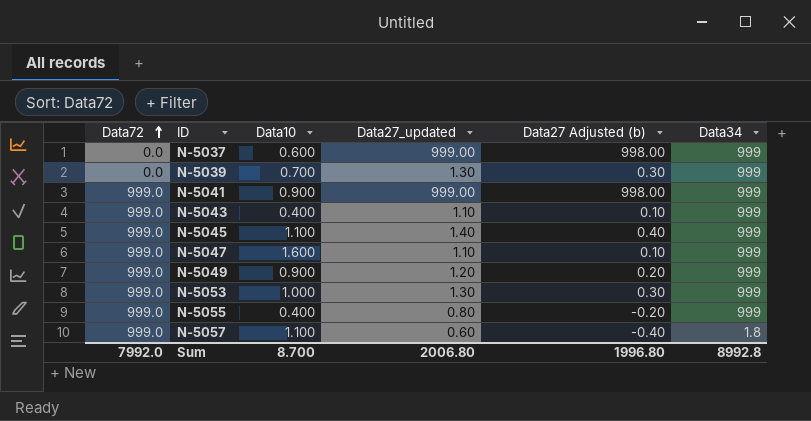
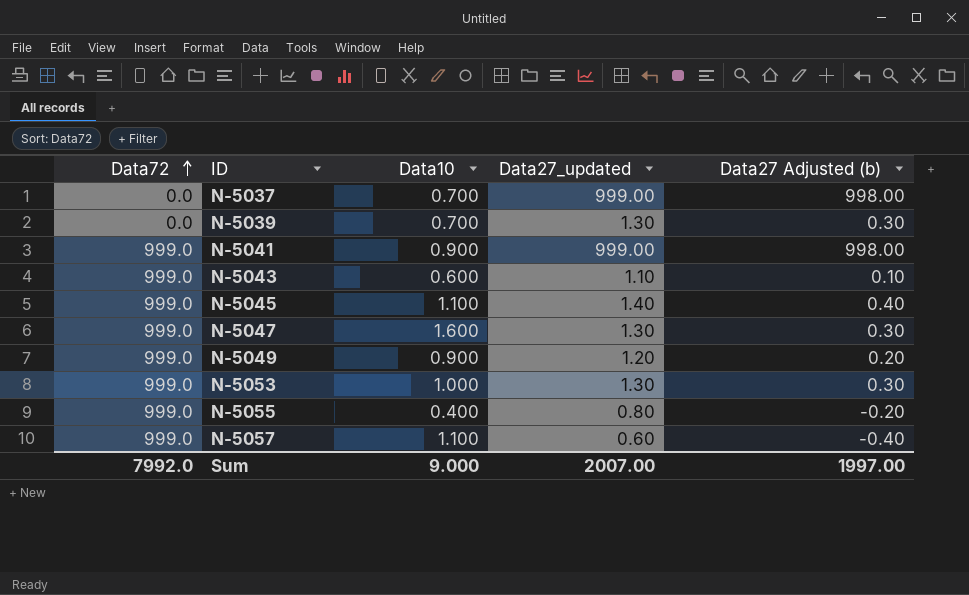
column Data34 | position: 6 -> none
N-5037 | Data10: 0.600 -> 0.700
N-5043 | Data10: 0.400 -> 0.600
N-5047 | Data27_updated: 1.10 -> 1.30
N-5047 | Data27 Adjusted (b): 0.10 -> 0.30
Sum | Data10: 8.700 -> 9.000
Sum | Data27_updated: 2006.80 -> 2007.00
Sum | Data27 Adjusted (b): 1996.80 -> 1997.00

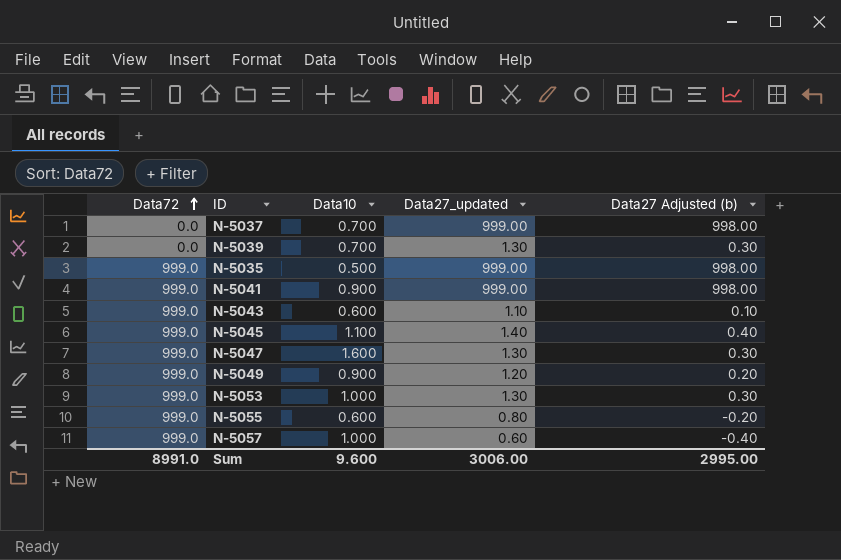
row N-5035: none -> 999.0 | 0.500 | 999.00 | 998.00
N-5055 | Data10: 0.400 -> 0.600
N-5057 | Data10: 1.100 -> 1.000
Sum | Data72: 7992.0 -> 8991.0
Sum | Data10: 9.000 -> 9.600
Sum | Data27_updated: 2007.00 -> 3006.00
Sum | Data27 Adjusted (b): 1997.00 -> 2995.00

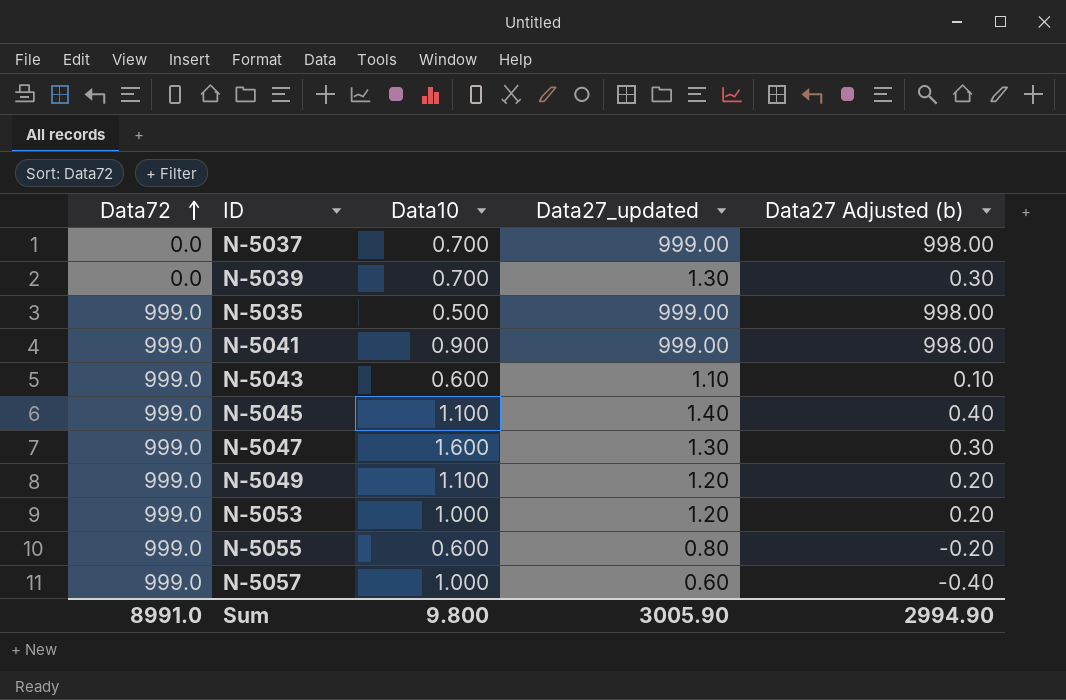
N-5049 | Data10: 0.900 -> 1.100
N-5053 | Data27_updated: 1.30 -> 1.20
N-5053 | Data27 Adjusted (b): 0.30 -> 0.20
Sum | Data10: 9.600 -> 9.800
Sum | Data27_updated: 3006.00 -> 3005.90
Sum | Data27 Adjusted (b): 2995.00 -> 2994.90

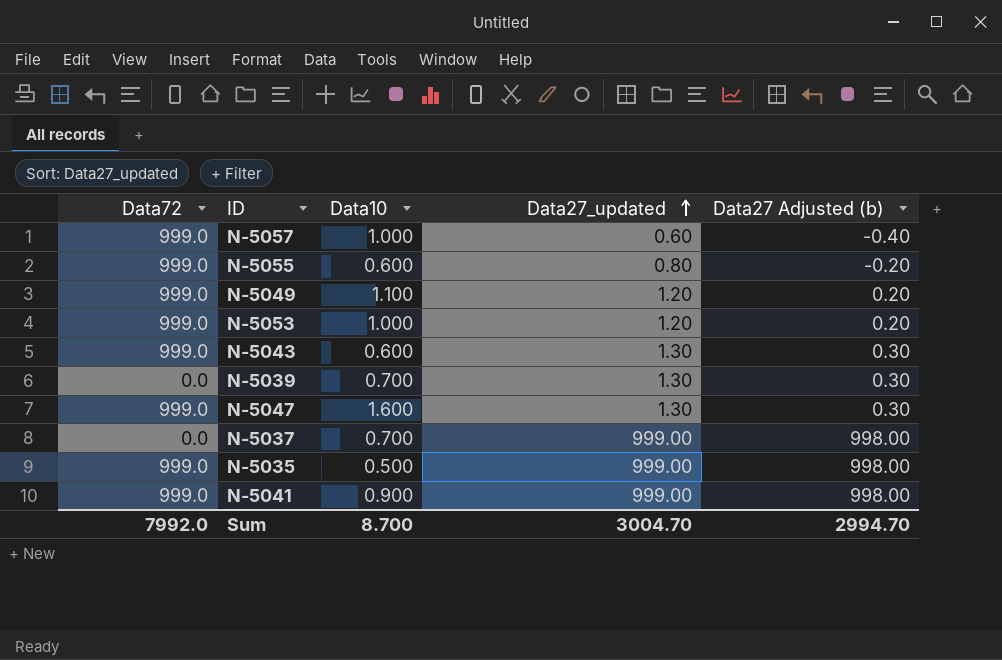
row order: Data72 ascending -> Data27_updated ascending
row N-5045: 999.0 | 1.100 | 1.40 | 0.40 -> none
N-5043 | Data27_updated: 1.10 -> 1.30
N-5043 | Data27 Adjusted (b): 0.10 -> 0.30
Sum | Data72: 8991.0 -> 7992.0
Sum | Data10: 9.800 -> 8.700
Sum | Data27_updated: 3005.90 -> 3004.70
Sum | Data27 Adjusted (b): 2994.90 -> 2994.70

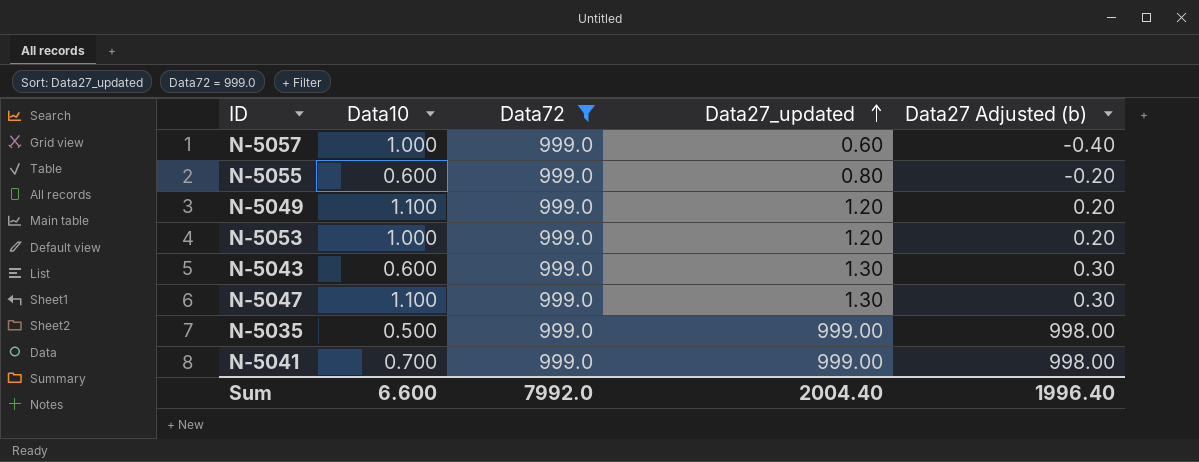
filter: none -> Data72 = 999.0
column Data72 | position: 1 -> 3
N-5047 | Data10: 1.600 -> 1.100
N-5041 | Data10: 0.900 -> 0.700
Sum | Data10: 8.700 -> 6.600
Sum | Data27_updated: 3004.70 -> 2004.40
Sum | Data27 Adjusted (b): 2994.70 -> 1996.40

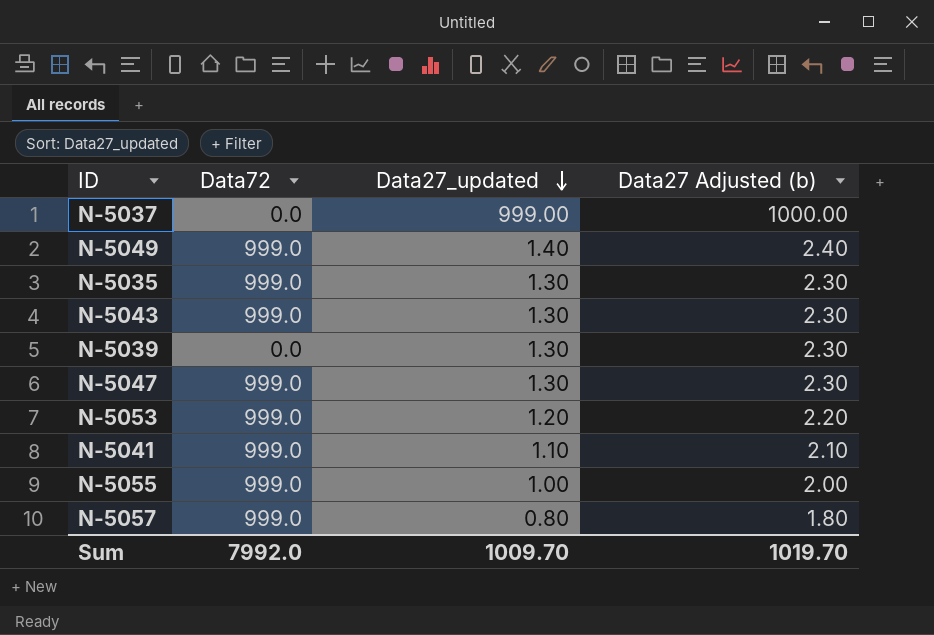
filter: Data72 = 999.0 -> none
row order: Data27_updated ascending -> Data27_updated descending
column Data10 | position: 2 -> none
column Data27 Adjusted (b) | formula: [Data27_updated] - 1 -> [Data27_updated] + 1
N-5049 | Data27_updated: 1.20 -> 1.40
N-5035 | Data27_updated: 999.00 -> 1.30
N-5041 | Data27_updated: 999.00 -> 1.10
N-5055 | Data27_updated: 0.80 -> 1.00
N-5057 | Data27_updated: 0.60 -> 0.80
Sum | Data27_updated: 2004.40 -> 1009.70
Sum | Data27 Adjusted (b): 1996.40 -> 1019.70

